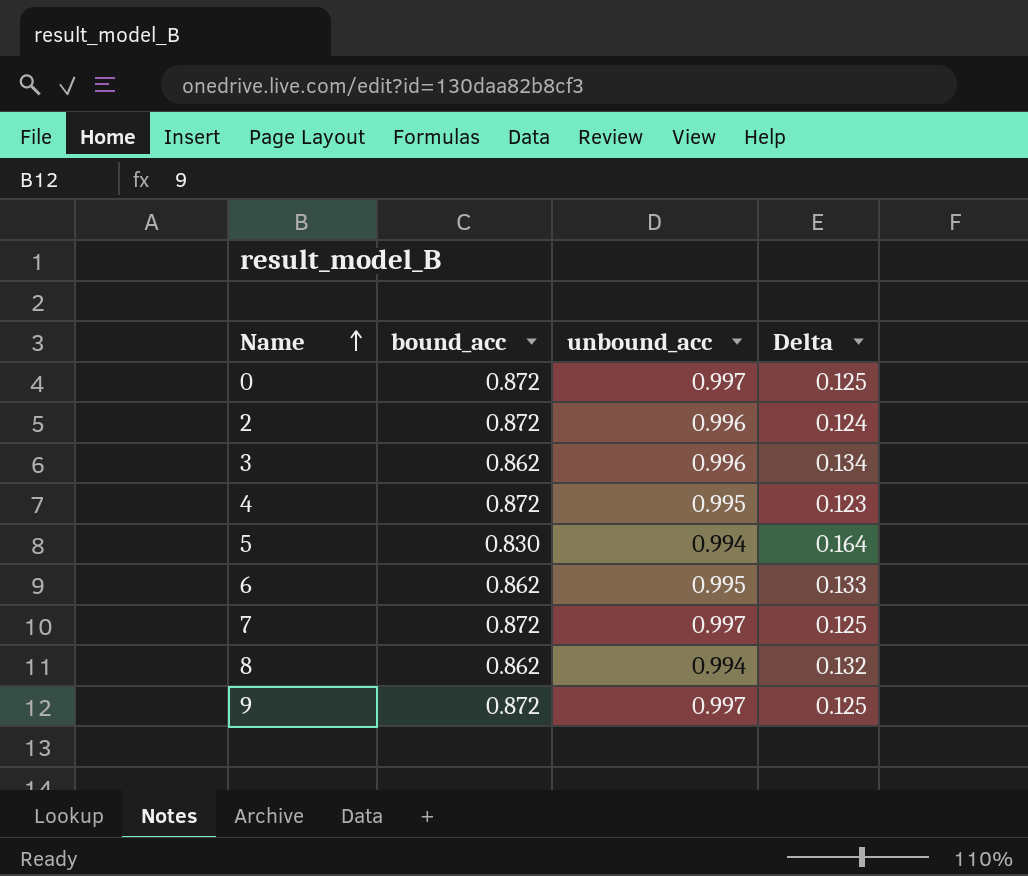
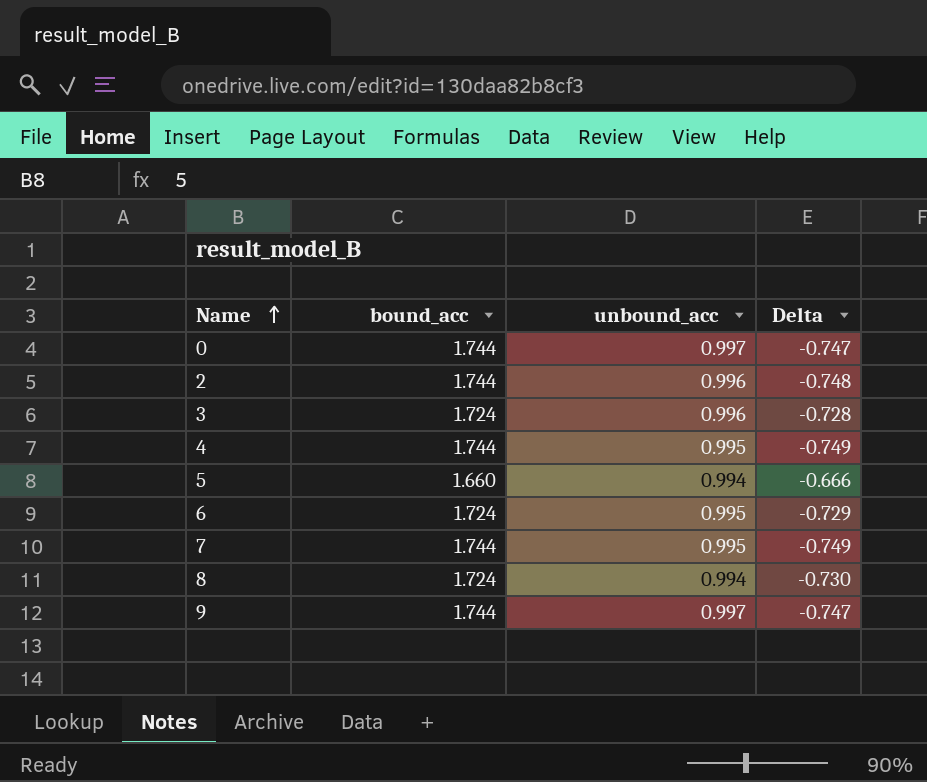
0 | bound_acc: 0.872 -> 1.744
0 | Delta: 0.125 -> -0.747
2 | bound_acc: 0.872 -> 1.744
2 | Delta: 0.124 -> -0.748
3 | bound_acc: 0.862 -> 1.724
3 | Delta: 0.134 -> -0.728
4 | bound_acc: 0.872 -> 1.744
4 | Delta: 0.123 -> -0.749
5 | bound_acc: 0.830 -> 1.660
5 | Delta: 0.164 -> -0.666
6 | bound_acc: 0.862 -> 1.724
6 | Delta: 0.133 -> -0.729
7 | bound_acc: 0.872 -> 1.744
7 | unbound_acc: 0.997 -> 0.995
7 | Delta: 0.125 -> -0.749
8 | bound_acc: 0.862 -> 1.724
8 | Delta: 0.132 -> -0.730
9 | bound_acc: 0.872 -> 1.744
9 | Delta: 0.125 -> -0.747

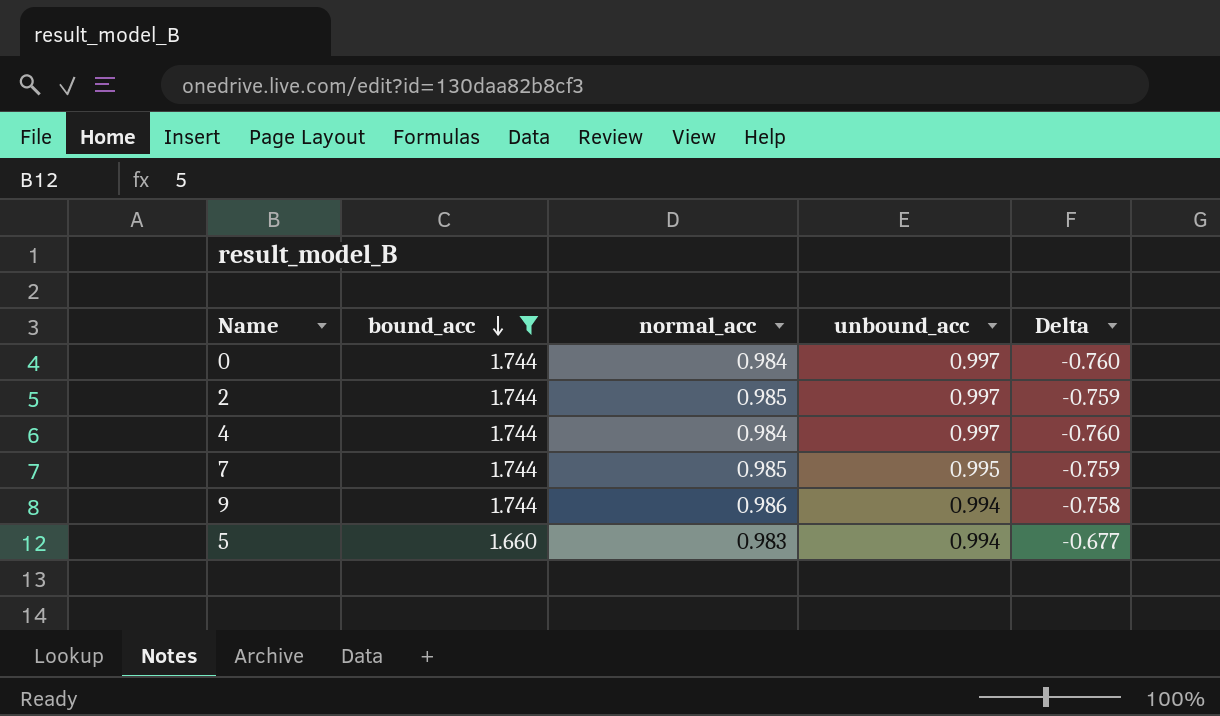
filter: none -> bound_acc != 1.724
row order: Name ascending -> bound_acc descending
column normal_acc | position: none -> 3
column Delta | formula: [unbound_acc] - [bound_acc] -> [normal_acc] - [bound_acc]
2 | unbound_acc: 0.996 -> 0.997
4 | unbound_acc: 0.995 -> 0.997
9 | unbound_acc: 0.997 -> 0.994

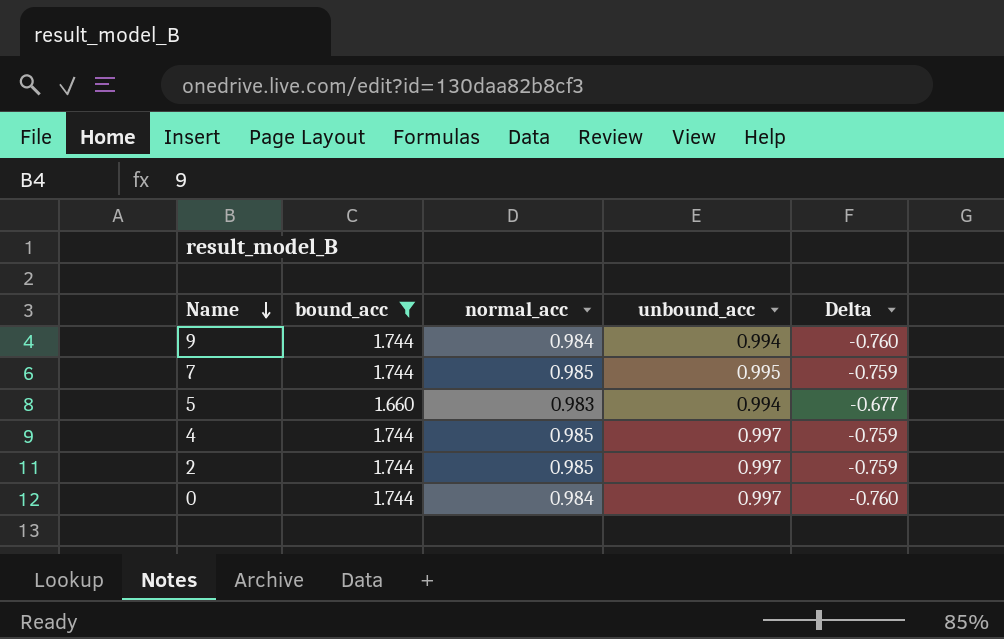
row order: bound_acc descending -> Name descending
9 | normal_acc: 0.986 -> 0.984
9 | Delta: -0.758 -> -0.760
4 | normal_acc: 0.984 -> 0.985
4 | Delta: -0.760 -> -0.759

